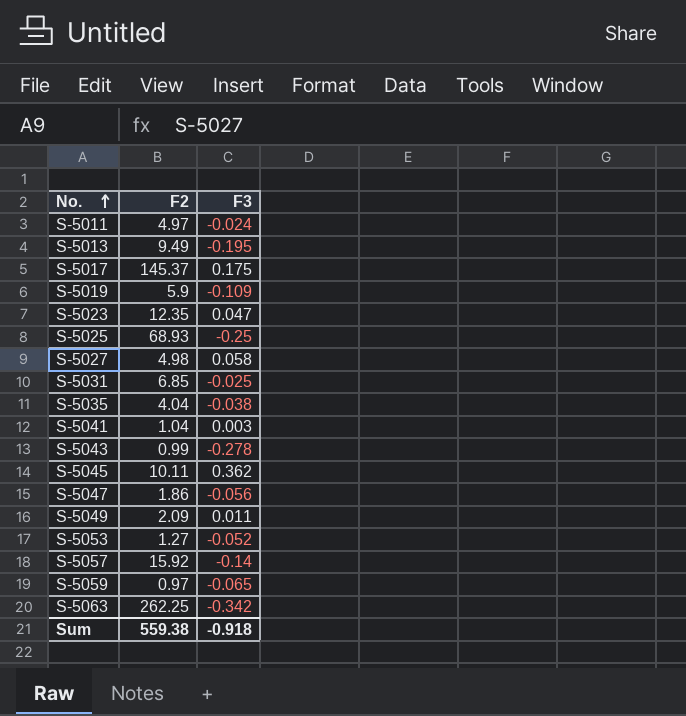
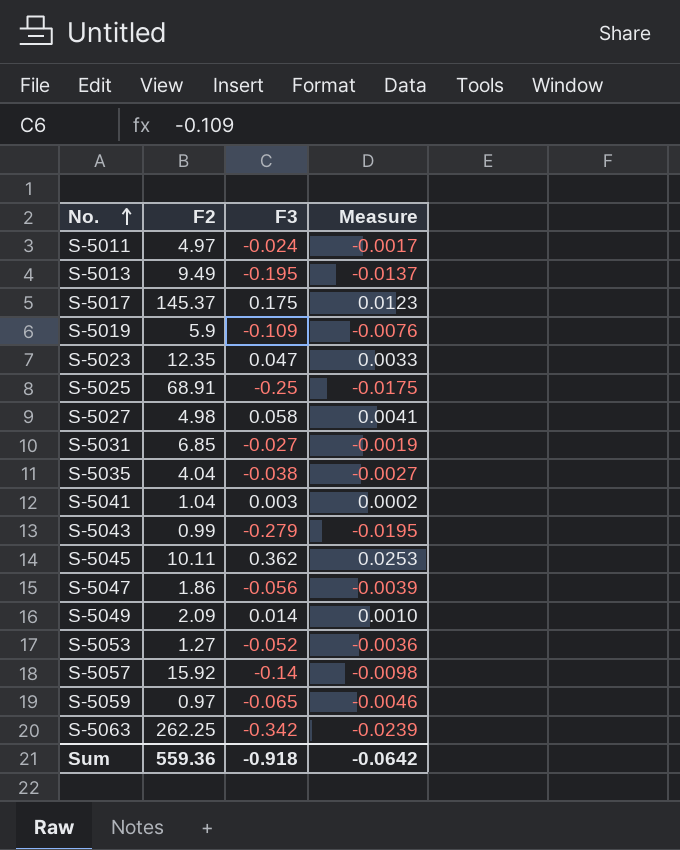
column Measure | formula: none -> [F3] * 0.07
S-5025 | F2: 68.93 -> 68.91
S-5031 | F3: -0.025 -> -0.027
S-5043 | F3: -0.278 -> -0.279
S-5049 | F3: 0.011 -> 0.014
Sum | F2: 559.38 -> 559.36

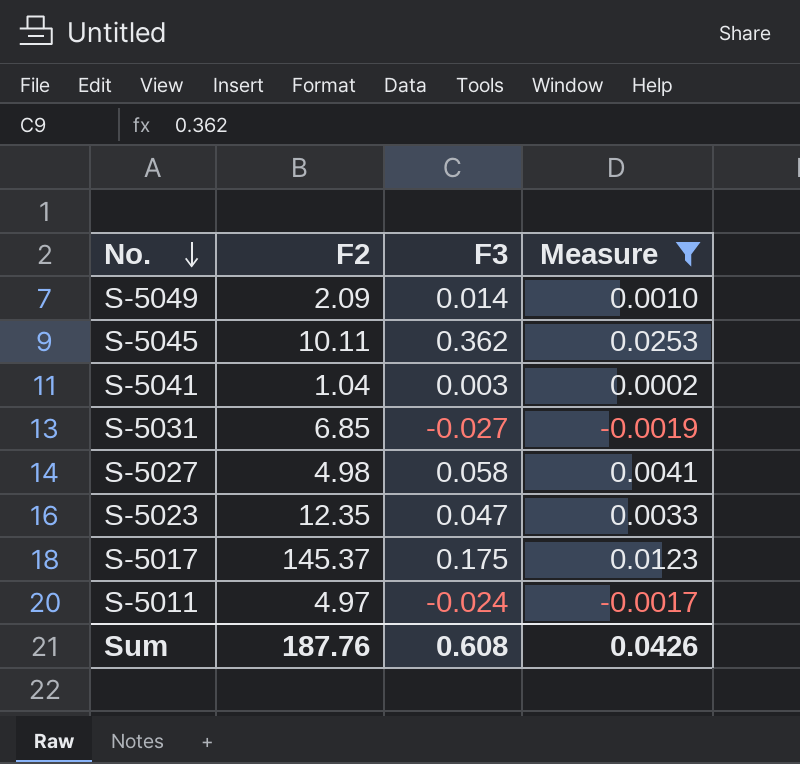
filter: none -> Measure >= -0.0019
row order: No. ascending -> No. descending
Sum | F2: 559.36 -> 187.76
Sum | F3: -0.918 -> 0.608
Sum | Measure: -0.0642 -> 0.0426

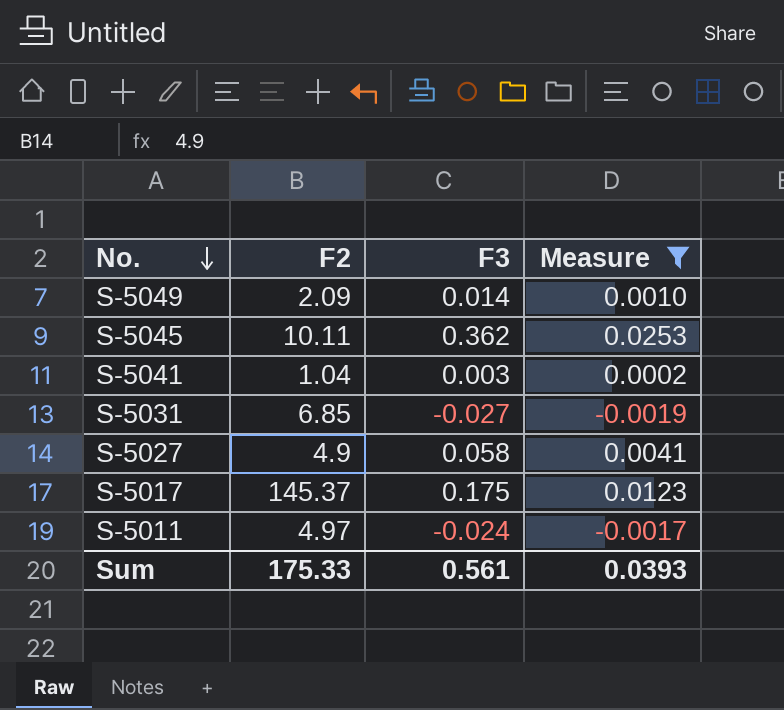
row S-5023: 12.35 | 0.047 | 0.0033 -> none
S-5027 | F2: 4.98 -> 4.9
Sum | F2: 187.76 -> 175.33
Sum | F3: 0.608 -> 0.561
Sum | Measure: 0.0426 -> 0.0393

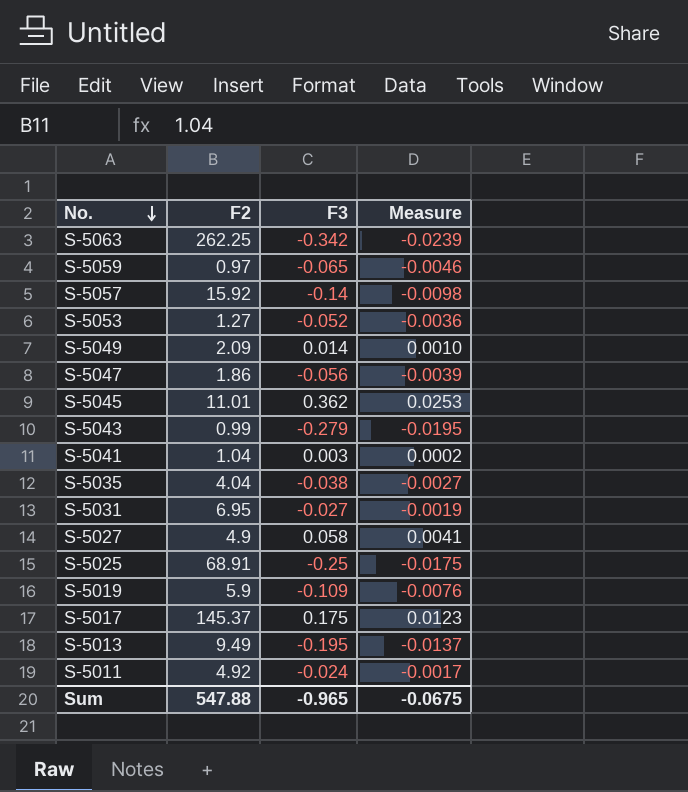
filter: Measure >= -0.0019 -> none
S-5045 | F2: 10.11 -> 11.01
S-5031 | F2: 6.85 -> 6.95
S-5011 | F2: 4.97 -> 4.92
Sum | F2: 175.33 -> 547.88
Sum | F3: 0.561 -> -0.965
Sum | Measure: 0.0393 -> -0.0675

